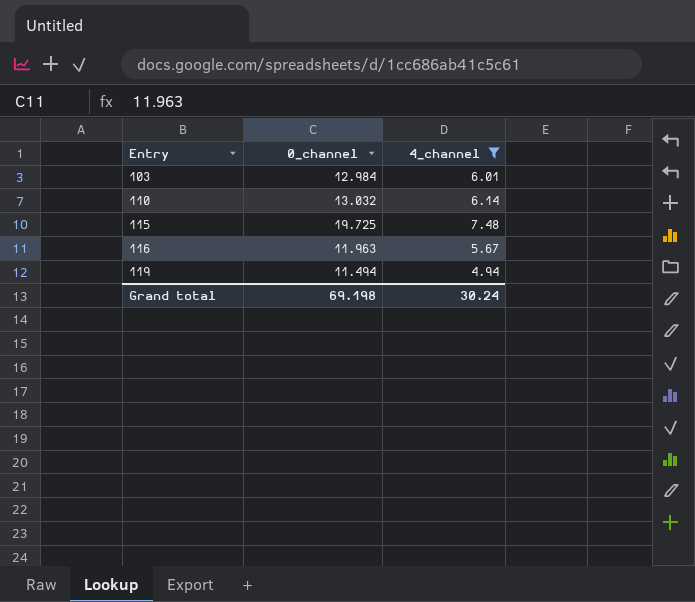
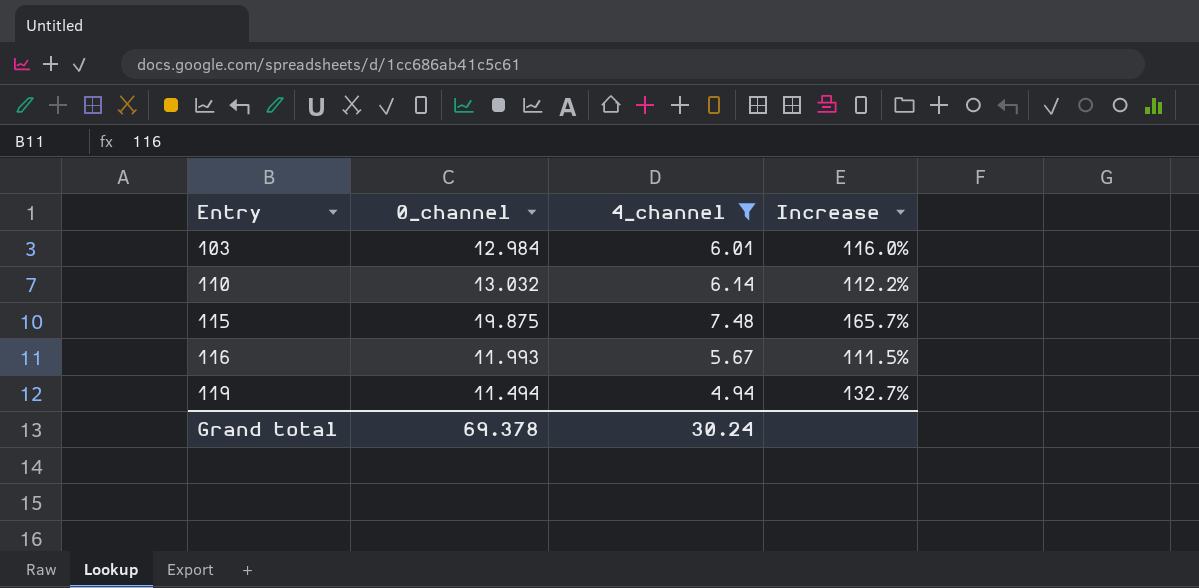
column Increase | formula: none -> ([0_channel] - [4_channel]) / [4_channel]
115 | 0_channel: 19.725 -> 19.875
116 | 0_channel: 11.963 -> 11.993
Grand total | 0_channel: 69.198 -> 69.378

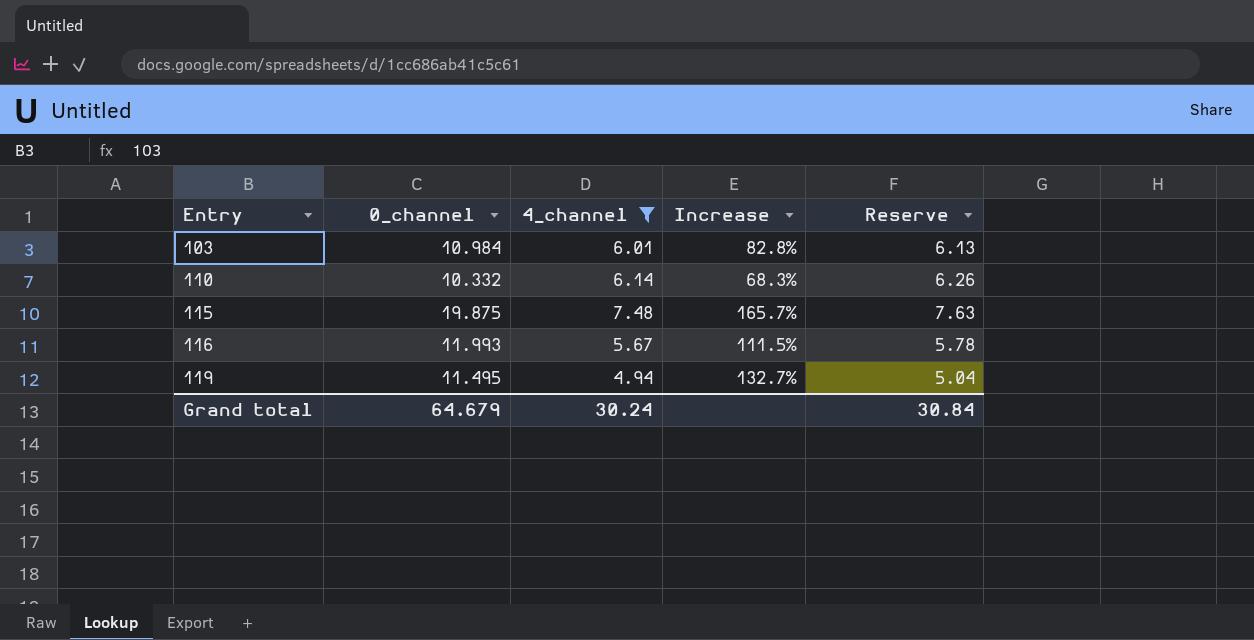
column Reserve | formula: none -> [4_channel] * 1.02
103 | 0_channel: 12.984 -> 10.984
103 | Increase: 116.0% -> 82.8%
110 | 0_channel: 13.032 -> 10.332
110 | Increase: 112.2% -> 68.3%
119 | 0_channel: 11.494 -> 11.495
Grand total | 0_channel: 69.378 -> 64.679

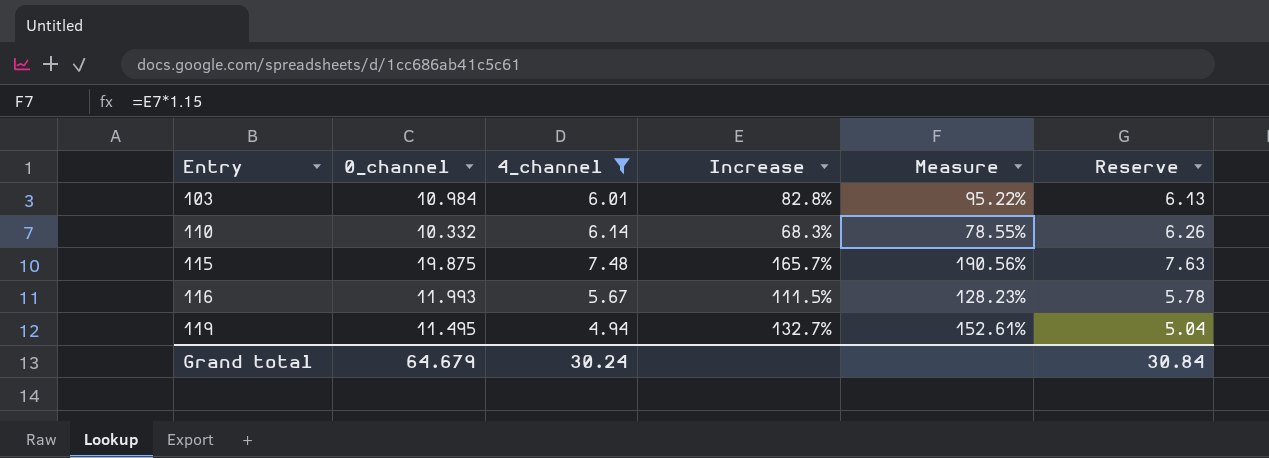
column Measure | formula: none -> [Increase] * 1.15

